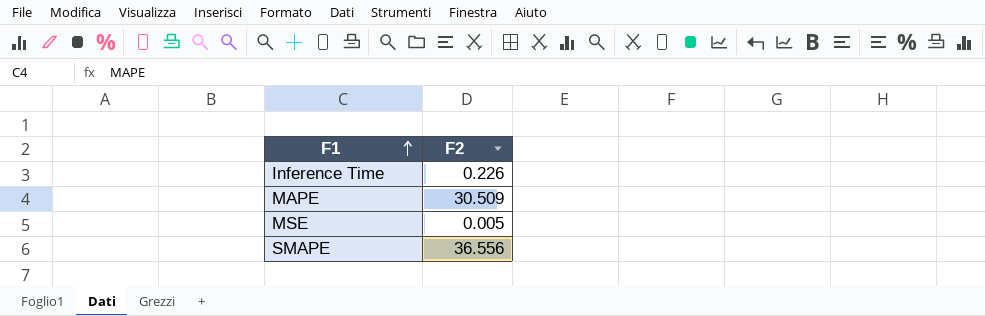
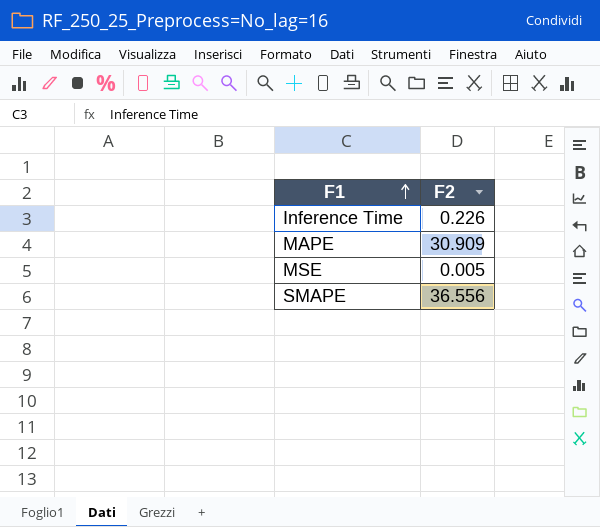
MAPE | F2: 30.509 -> 30.909

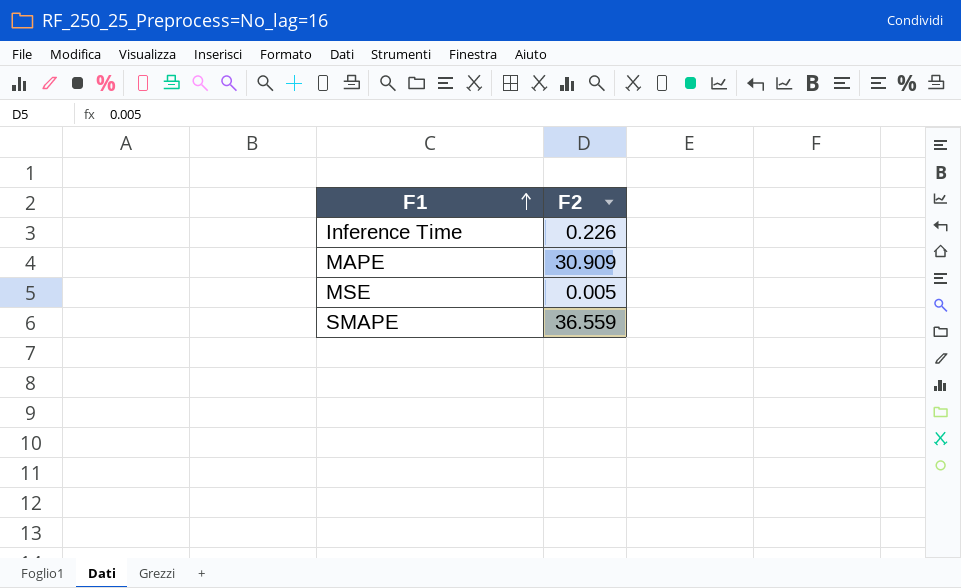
SMAPE | F2: 36.556 -> 36.559

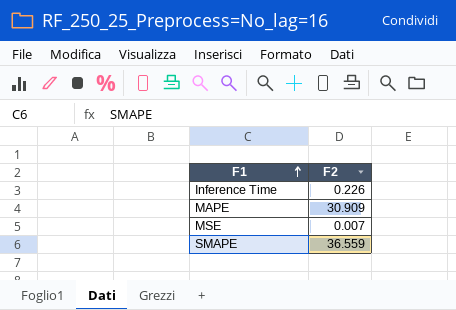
MSE | F2: 0.005 -> 0.007

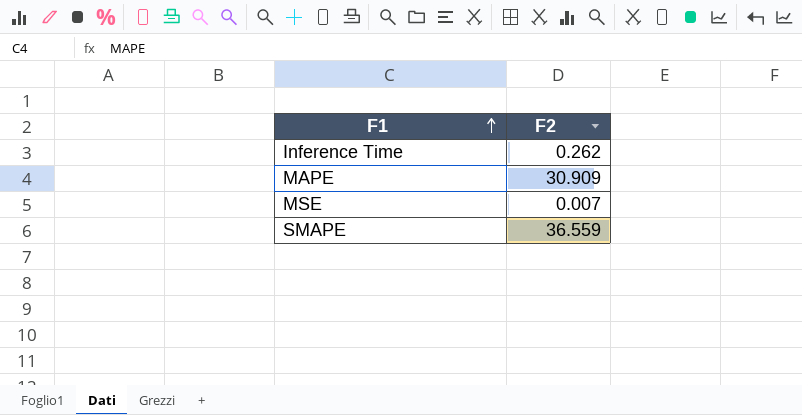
Inference Time | F2: 0.226 -> 0.262

